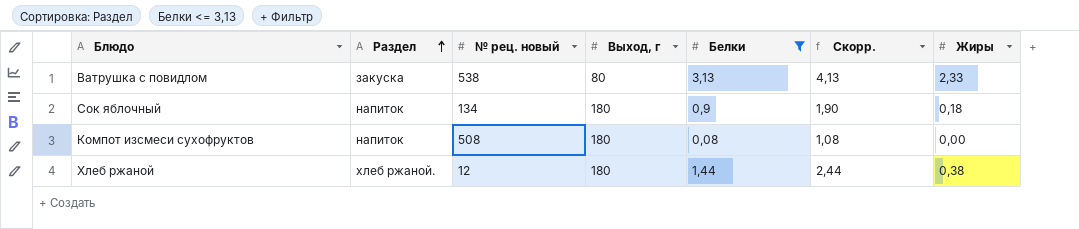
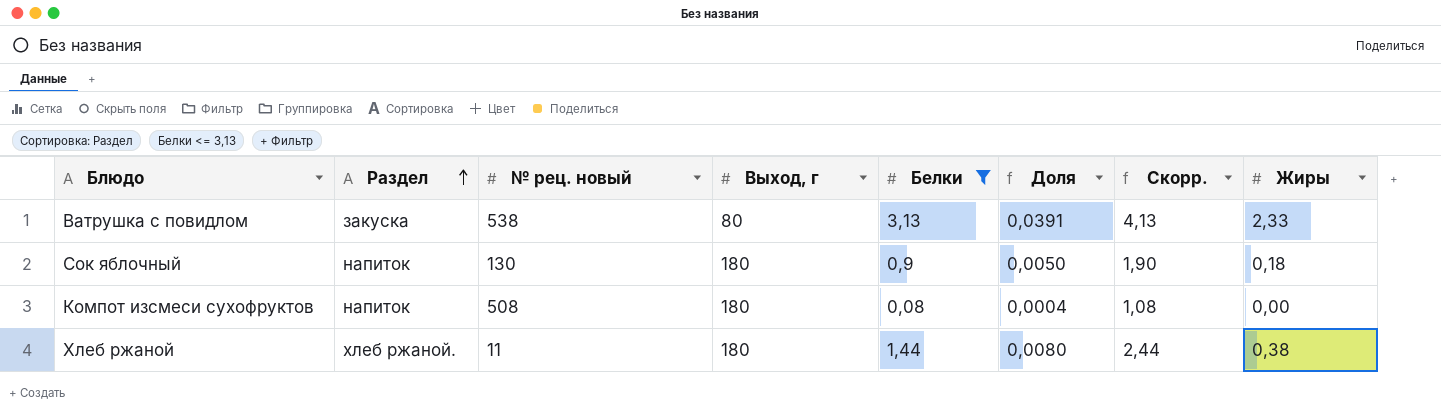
column Доля | formula: none -> [Белки] / [Выход, г]
Сок яблочный | № рец. новый: 134 -> 130
Хлеб ржаной | № рец. новый: 12 -> 11

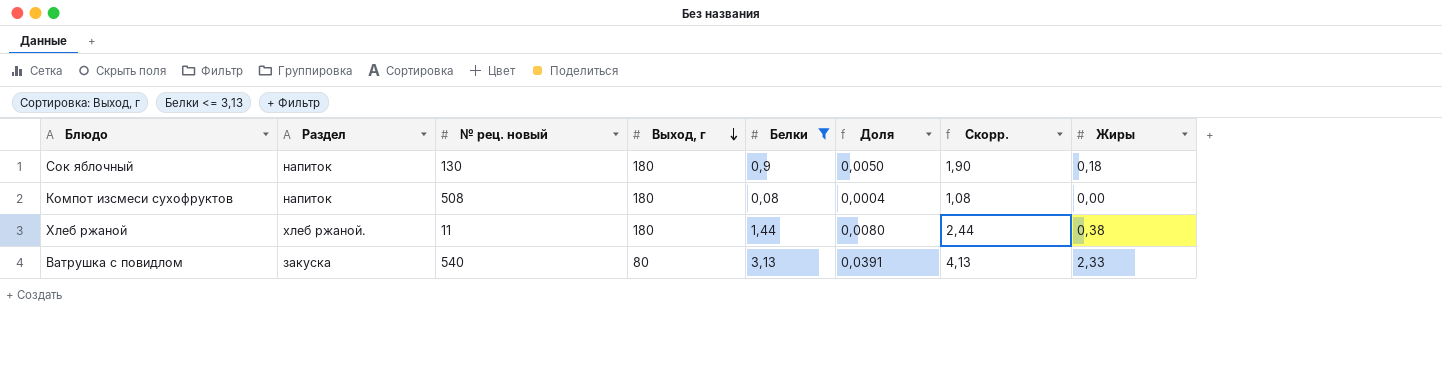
row order: Раздел ascending -> Выход, г descending
Ватрушка с повидлом | № рец. новый: 538 -> 540

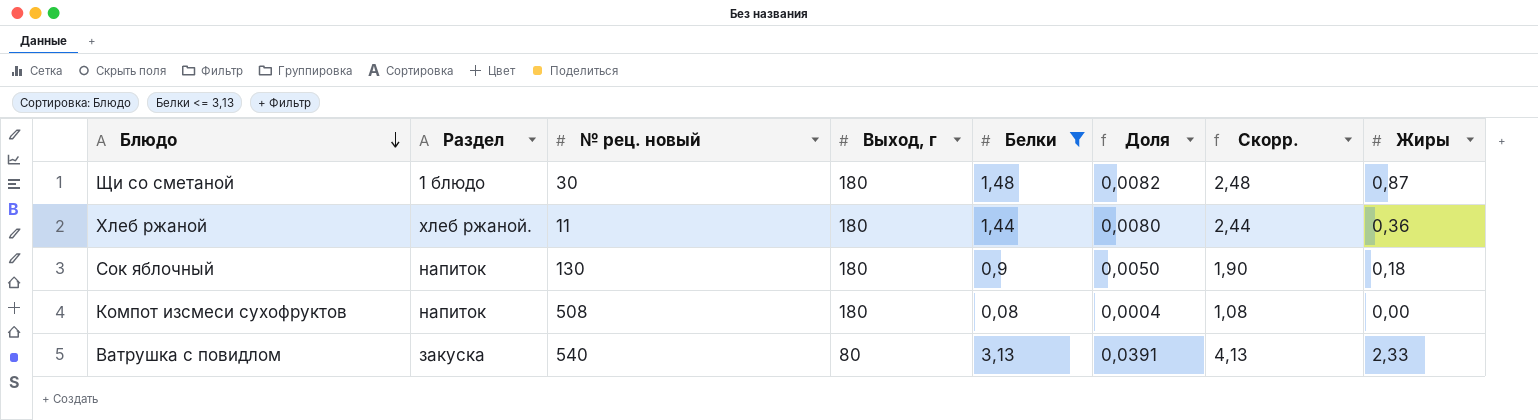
row order: Выход, г descending -> Блюдо descending
row Щи со сметаной: none -> 1 блюдо | 30 | 180 | 1,48 | 0,0082 | 2,48 | 0,87
Хлеб ржаной | Жиры: 0,38 -> 0,36

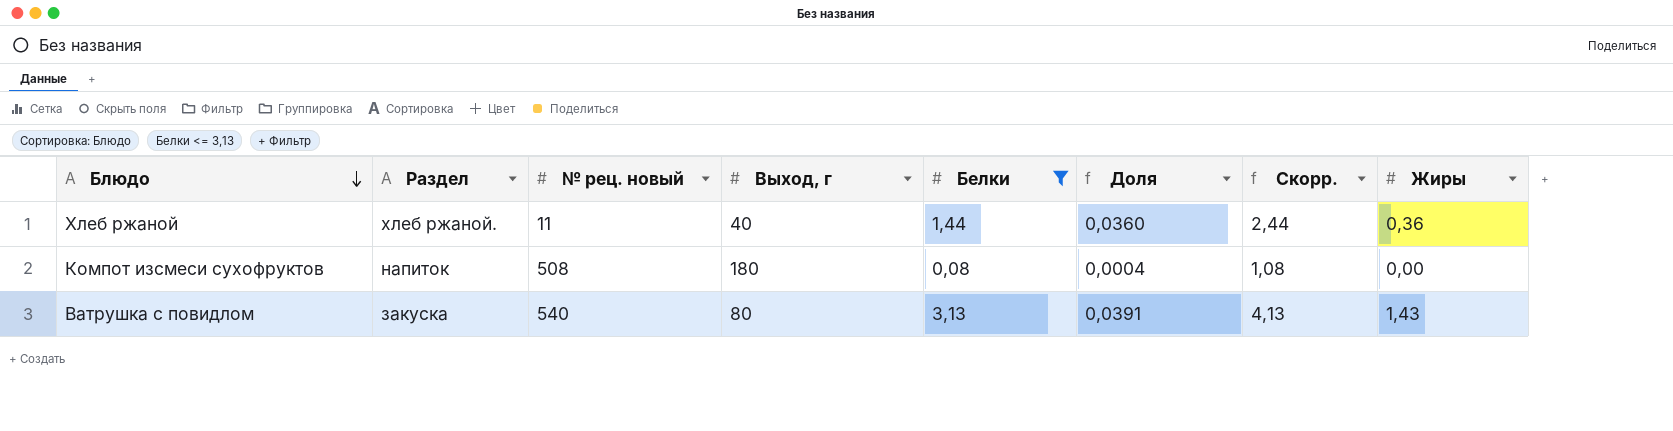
row Щи со сметаной: 1 блюдо | 30 | 180 | 1,48 | 0,0082 | 2,48 | 0,87 -> none
row Сок яблочный: напиток | 130 | 180 | 0,9 | 0,0050 | 1,90 | 0,18 -> none
Хлеб ржаной | Выход, г: 180 -> 40
Хлеб ржаной | Доля: 0,0080 -> 0,0360
Ватрушка с повидлом | Жиры: 2,33 -> 1,43

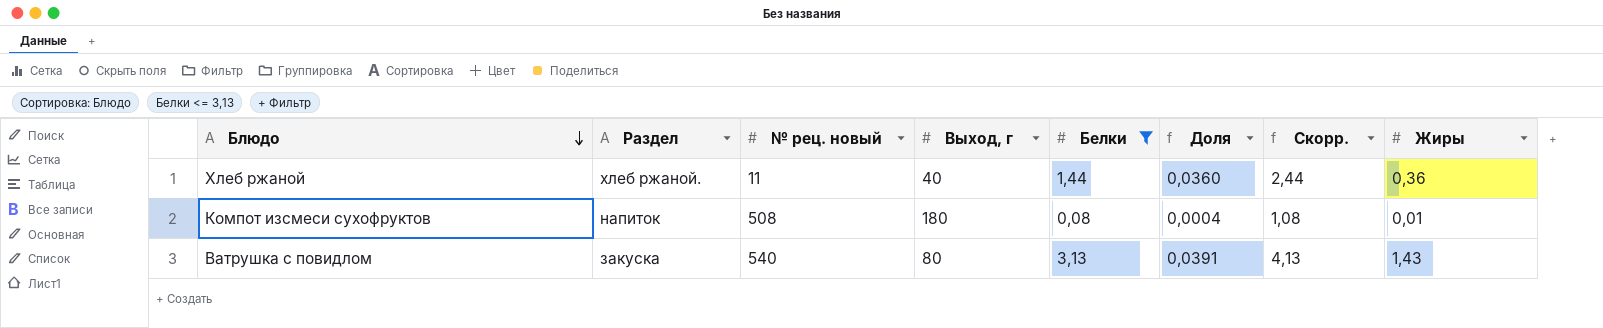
Компот изсмеси сухофруктов | Жиры: 0,00 -> 0,01

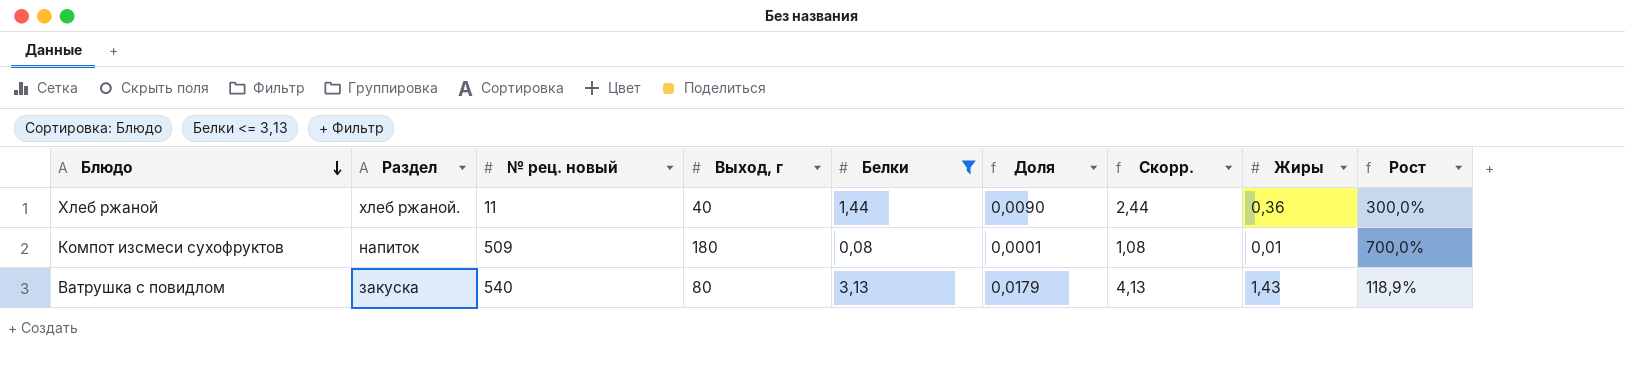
column Доля | formula: [Белки] / [Выход, г] -> [Жиры] / [Выход, г]
column Рост | formula: none -> ([Белки] - [Жиры]) / [Жиры]
Компот изсмеси сухофруктов | № рец. новый: 508 -> 509

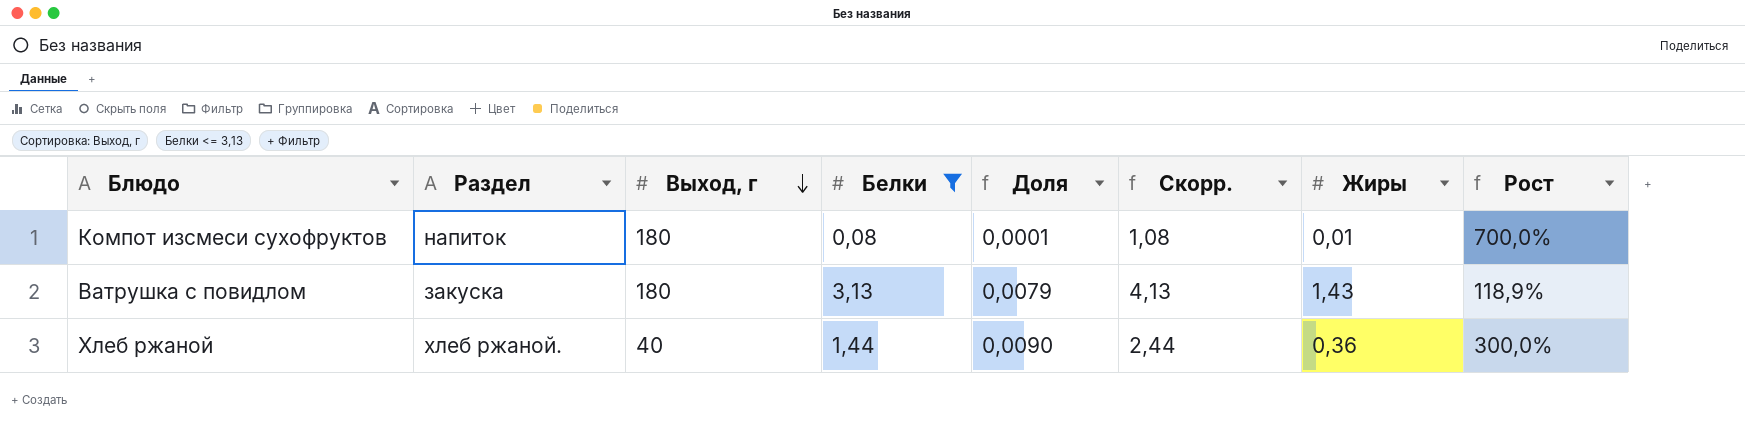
row order: Блюдо descending -> Выход, г descending
column № рец. новый | position: 3 -> none
Ватрушка с повидлом | Выход, г: 80 -> 180
Ватрушка с повидлом | Доля: 0,0179 -> 0,0079

